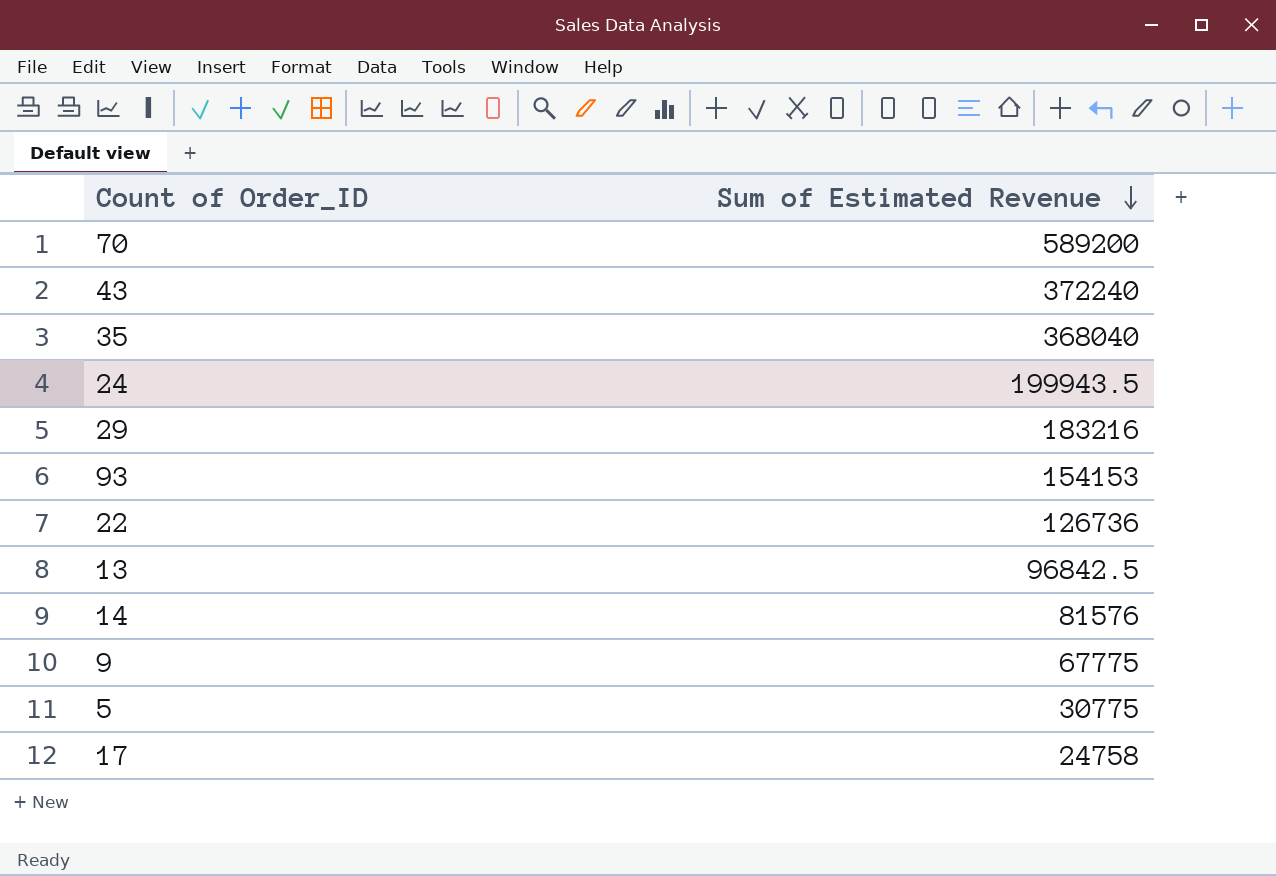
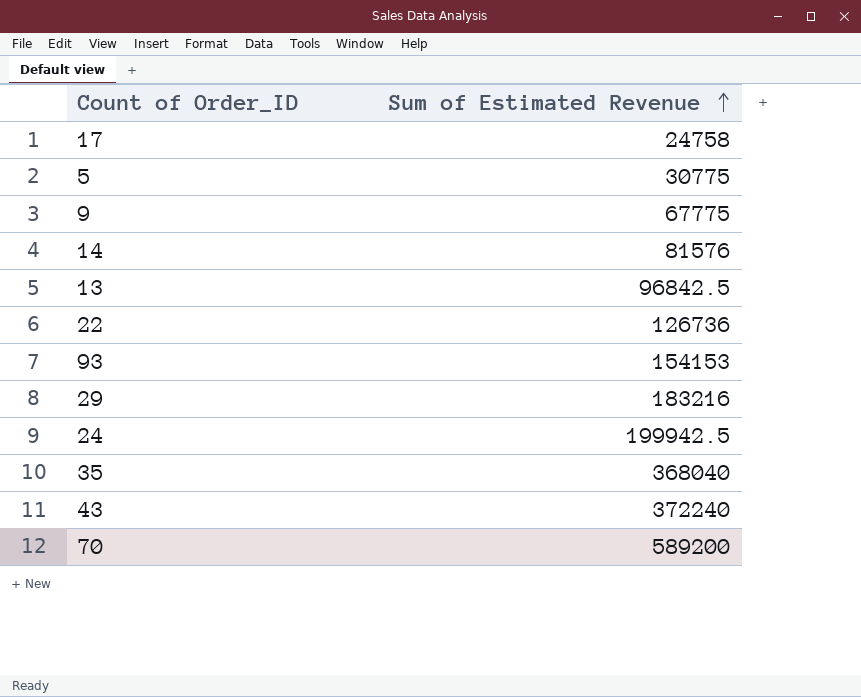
row order: Sum of Estimated Revenue descending -> Sum of Estimated Revenue ascending
24 | Sum of Estimated Revenue: 199943.5 -> 199942.5

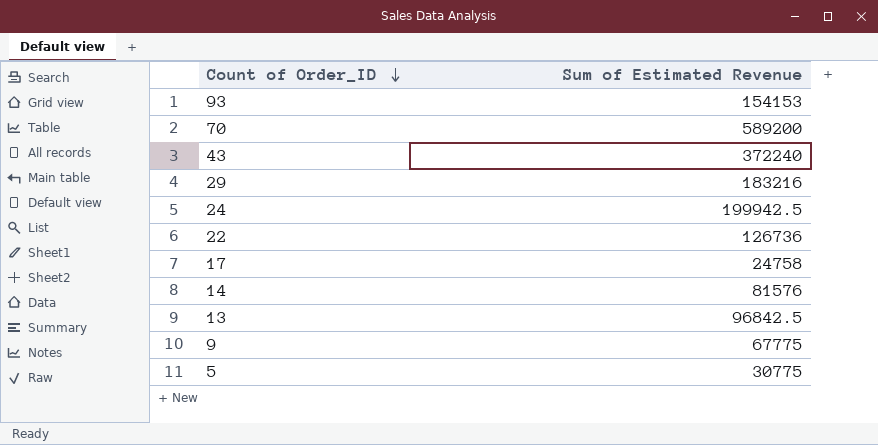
row order: Sum of Estimated Revenue ascending -> Count of Order_ID descending
row 35: 368040 -> none

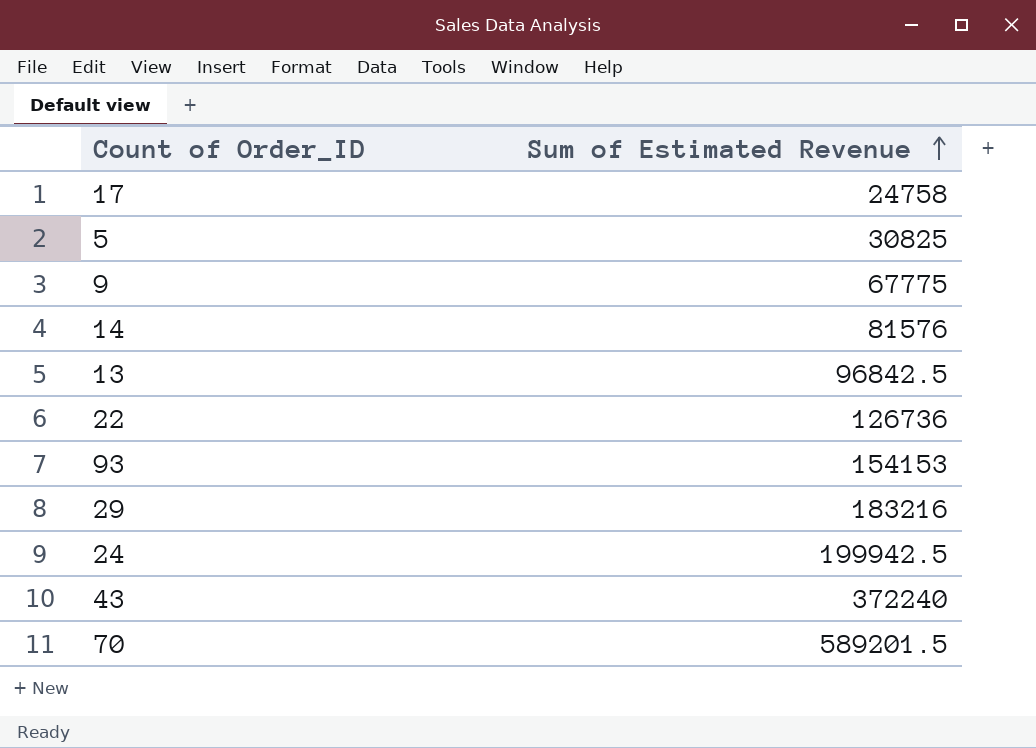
row order: Count of Order_ID descending -> Sum of Estimated Revenue ascending
5 | Sum of Estimated Revenue: 30775 -> 30825
70 | Sum of Estimated Revenue: 589200 -> 589201.5

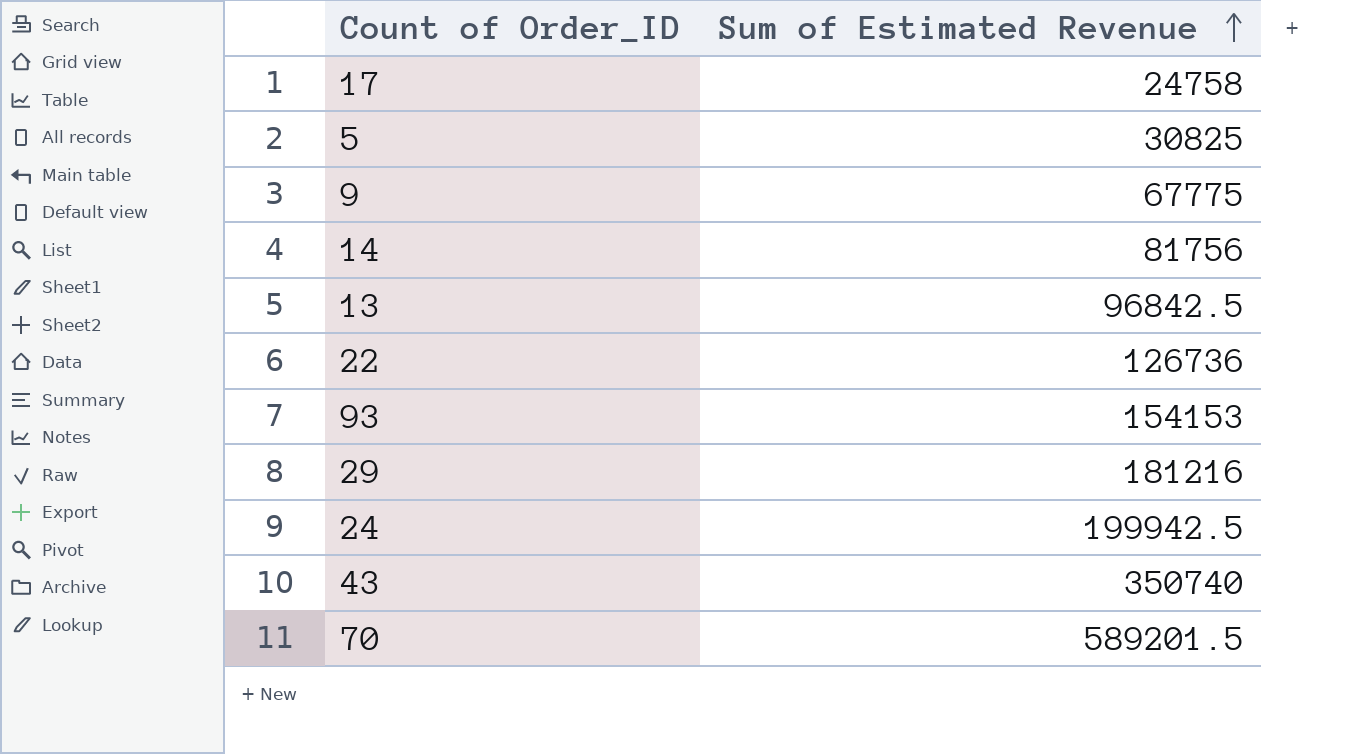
14 | Sum of Estimated Revenue: 81576 -> 81756
29 | Sum of Estimated Revenue: 183216 -> 181216
43 | Sum of Estimated Revenue: 372240 -> 350740

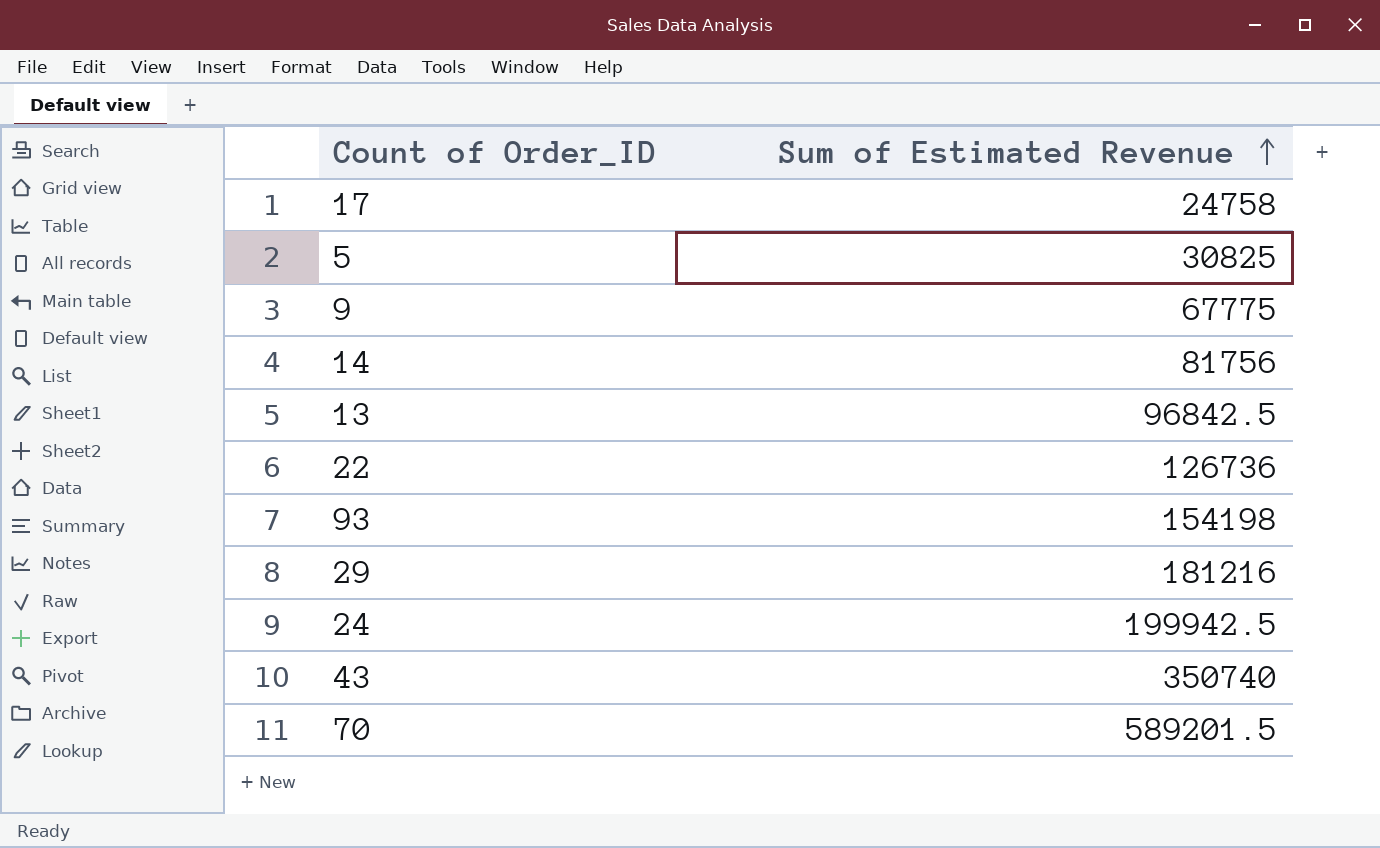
93 | Sum of Estimated Revenue: 154153 -> 154198

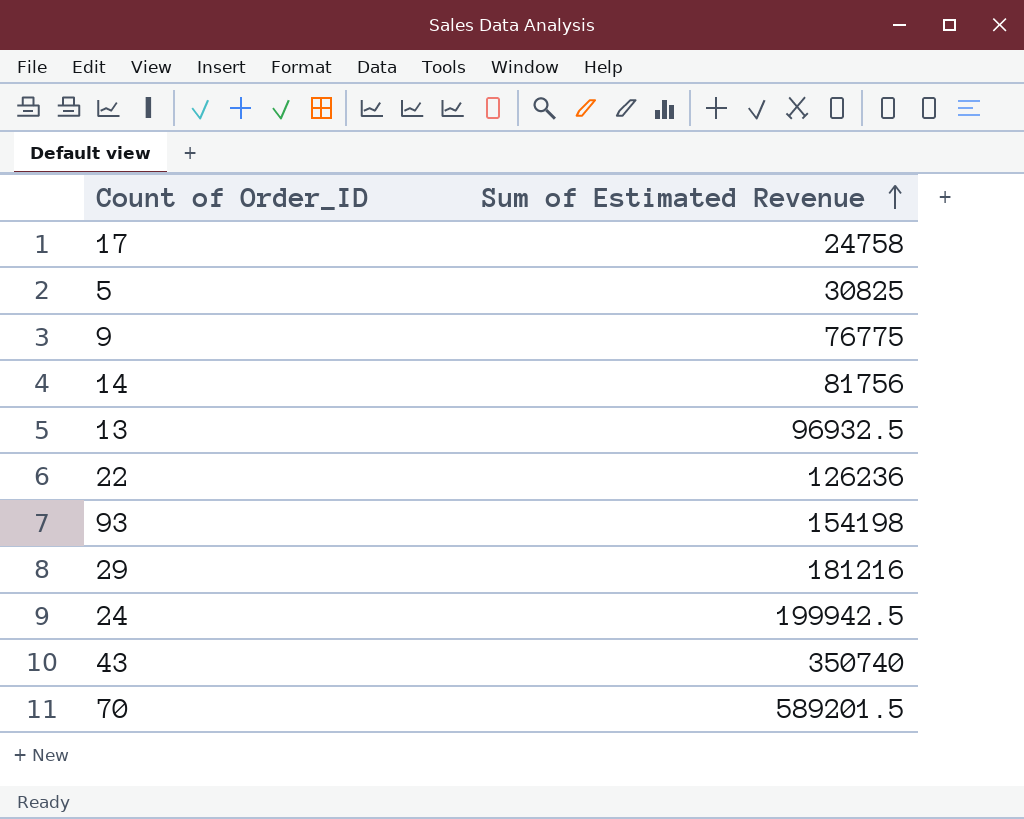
9 | Sum of Estimated Revenue: 67775 -> 76775
13 | Sum of Estimated Revenue: 96842.5 -> 96932.5
22 | Sum of Estimated Revenue: 126736 -> 126236

